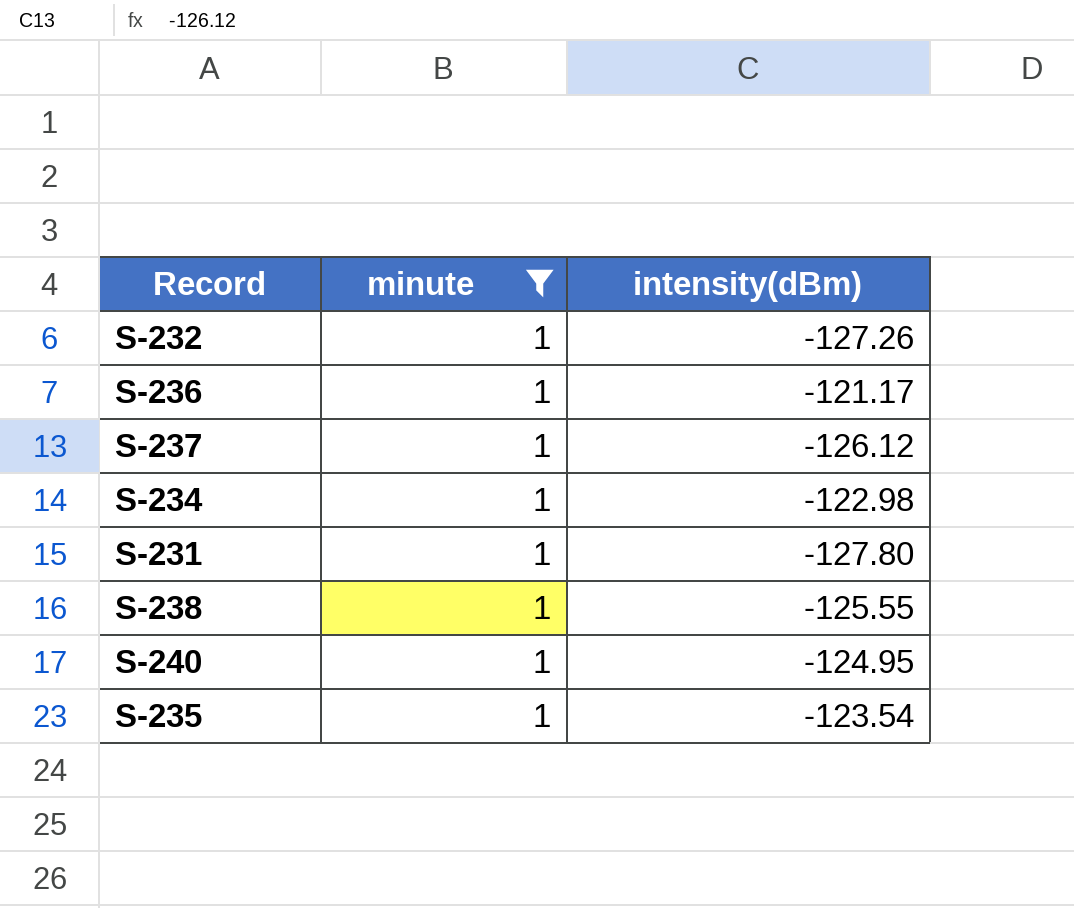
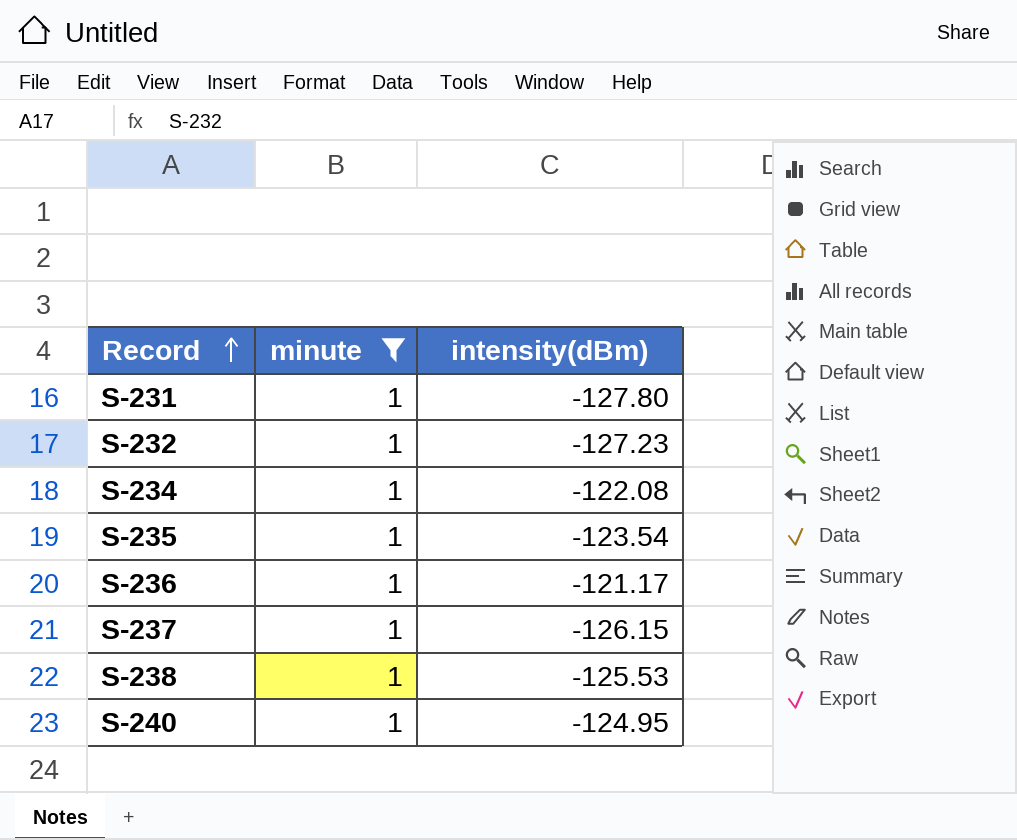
row order: none -> Record ascending
S-232 | intensity(dBm): -127.26 -> -127.23
S-234 | intensity(dBm): -122.98 -> -122.08
S-237 | intensity(dBm): -126.12 -> -126.15
S-238 | intensity(dBm): -125.55 -> -125.53

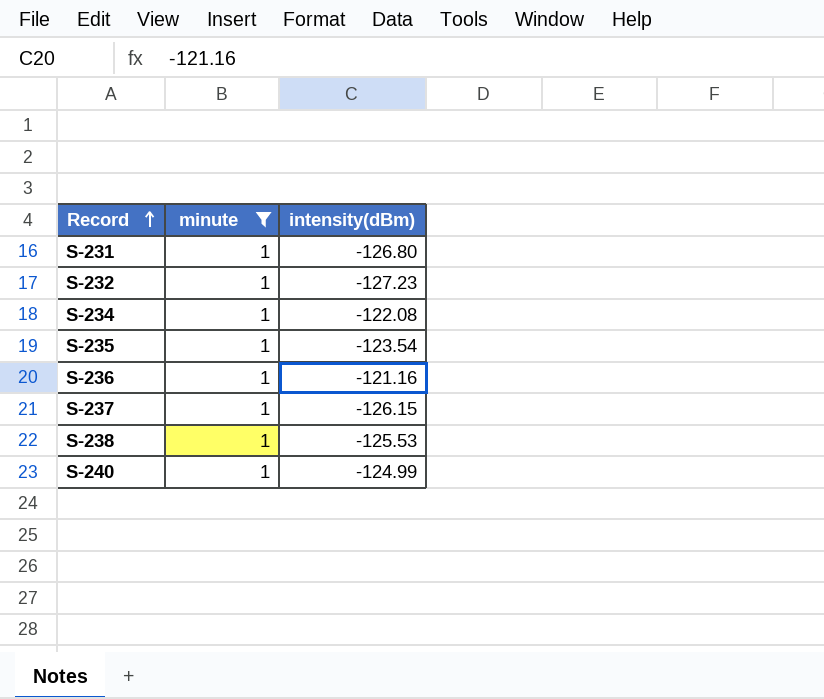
S-231 | intensity(dBm): -127.80 -> -126.80
S-236 | intensity(dBm): -121.17 -> -121.16
S-240 | intensity(dBm): -124.95 -> -124.99

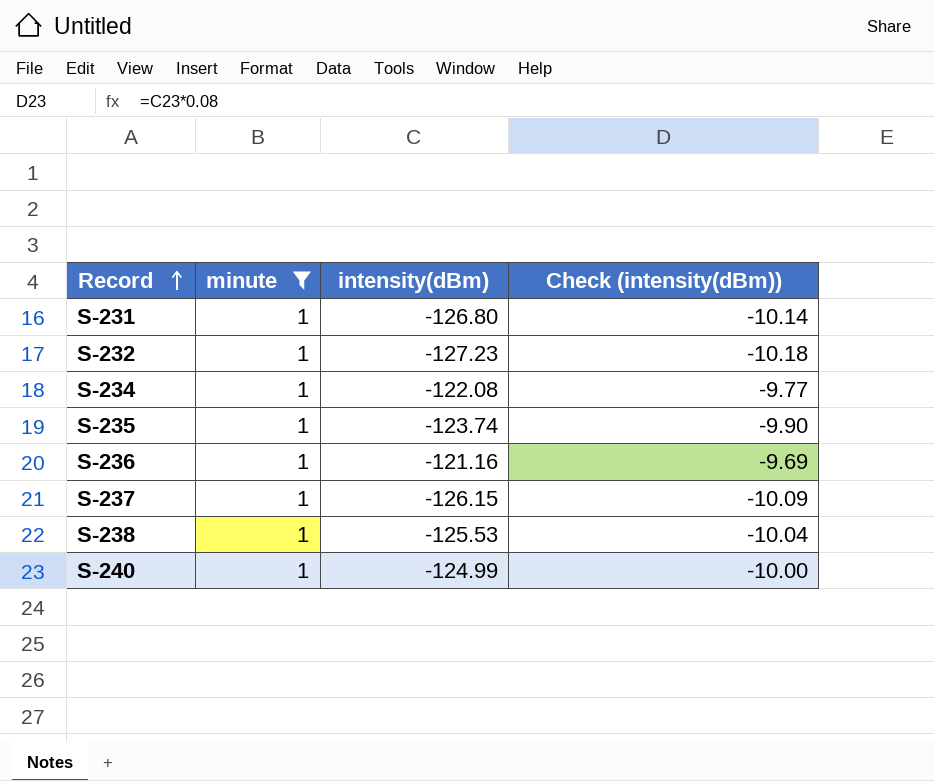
column Check (intensity(dBm)) | formula: none -> [intensity(dBm)] * 0.08
S-235 | intensity(dBm): -123.54 -> -123.74

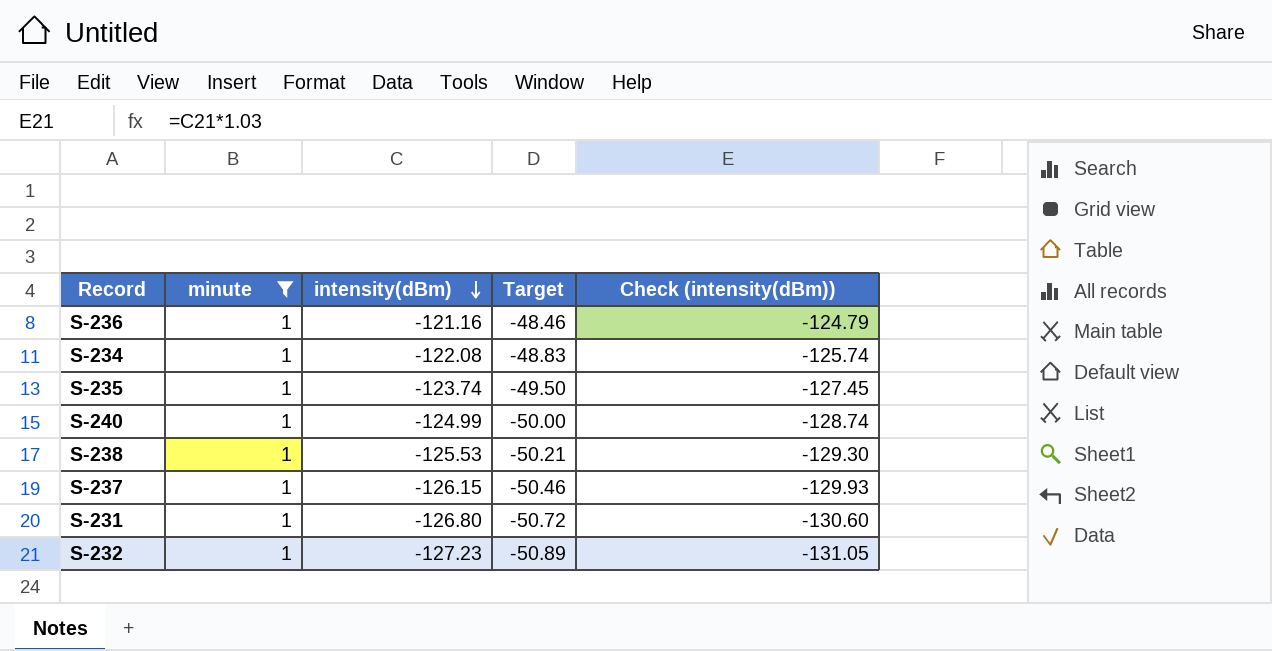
row order: Record ascending -> intensity(dBm) descending
column Target | formula: none -> [intensity(dBm)] * 0.4
column Check (intensity(dBm)) | formula: [intensity(dBm)] * 0.08 -> [intensity(dBm)] * 1.03

